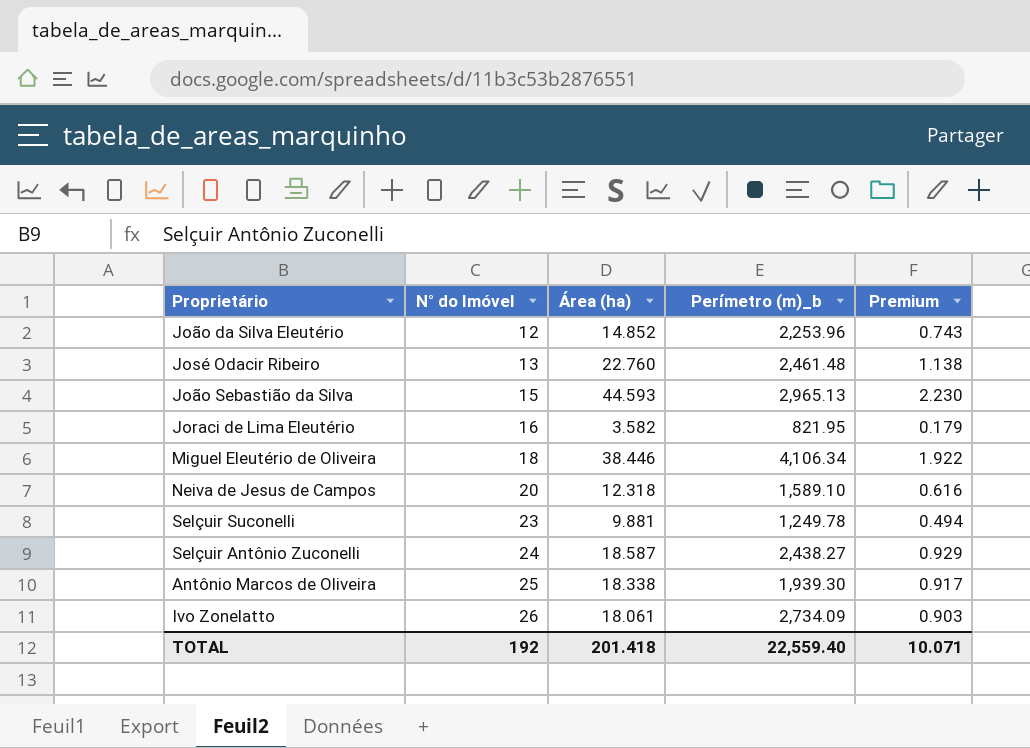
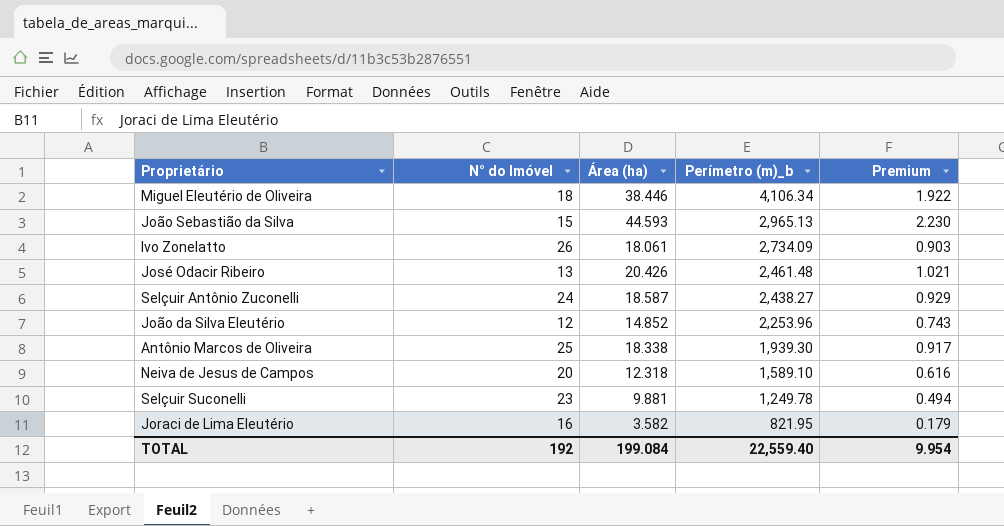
row order: N° do Imóvel ascending -> Perímetro (m)_b descending
José Odacir Ribeiro | Área (ha): 22.760 -> 20.426
José Odacir Ribeiro | Premium: 1.138 -> 1.021
TOTAL | Área (ha): 201.418 -> 199.084
TOTAL | Premium: 10.071 -> 9.954

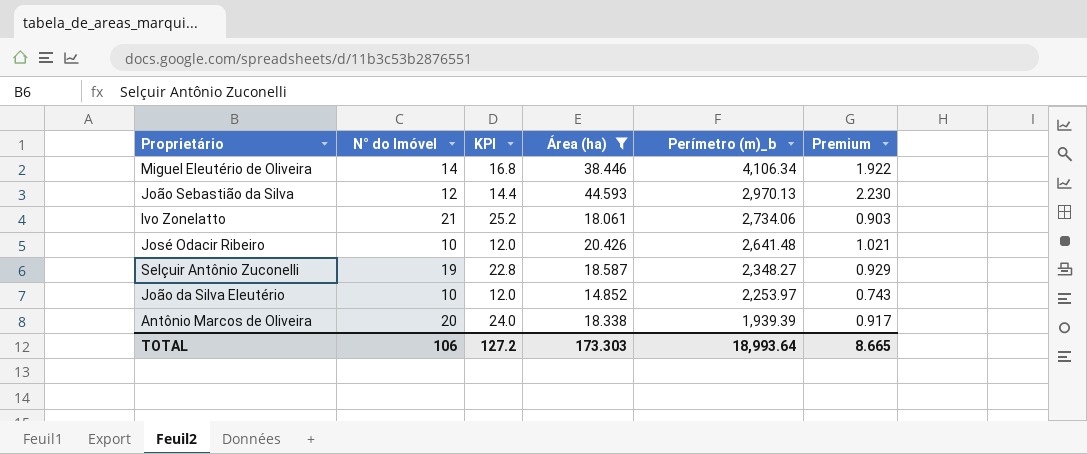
filter: none -> Área (ha) >= 14.852
column KPI | formula: none -> [N° do Imóvel] * 1.2
Miguel Eleutério de Oliveira | N° do Imóvel: 18 -> 14
João Sebastião da Silva | N° do Imóvel: 15 -> 12
João Sebastião da Silva | Perímetro (m)_b: 2,965.13 -> 2,970.13
Ivo Zonelatto | N° do Imóvel: 26 -> 21
Ivo Zonelatto | Perímetro (m)_b: 2,734.09 -> 2,734.06
José Odacir Ribeiro | N° do Imóvel: 13 -> 10
José Odacir Ribeiro | Perímetro (m)_b: 2,461.48 -> 2,641.48
Selçuir Antônio Zuconelli | N° do Imóvel: 24 -> 19
Selçuir Antônio Zuconelli | Perímetro (m)_b: 2,438.27 -> 2,348.27
João da Silva Eleutério | N° do Imóvel: 12 -> 10
João da Silva Eleutério | Perímetro (m)_b: 2,253.96 -> 2,253.97
Antônio Marcos de Oliveira | N° do Imóvel: 25 -> 20
Antônio Marcos de Oliveira | Perímetro (m)_b: 1,939.30 -> 1,939.39
TOTAL | N° do Imóvel: 192 -> 106
TOTAL | Área (ha): 199.084 -> 173.303
TOTAL | Perímetro (m)_b: 22,559.40 -> 18,993.64
TOTAL | Premium: 9.954 -> 8.665

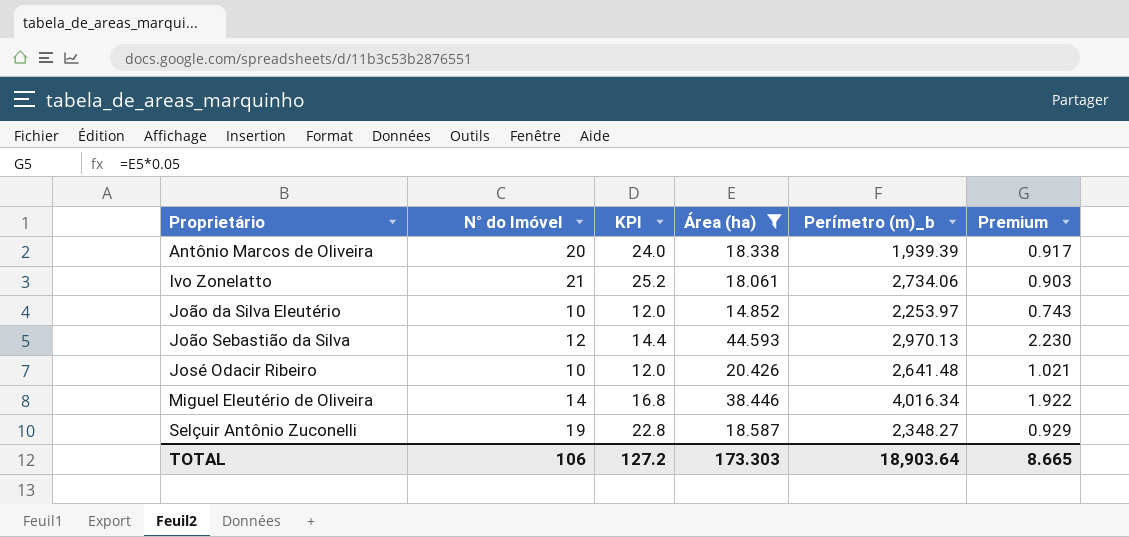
row order: Perímetro (m)_b descending -> Proprietário ascending
Miguel Eleutério de Oliveira | Perímetro (m)_b: 4,106.34 -> 4,016.34
TOTAL | Perímetro (m)_b: 18,993.64 -> 18,903.64

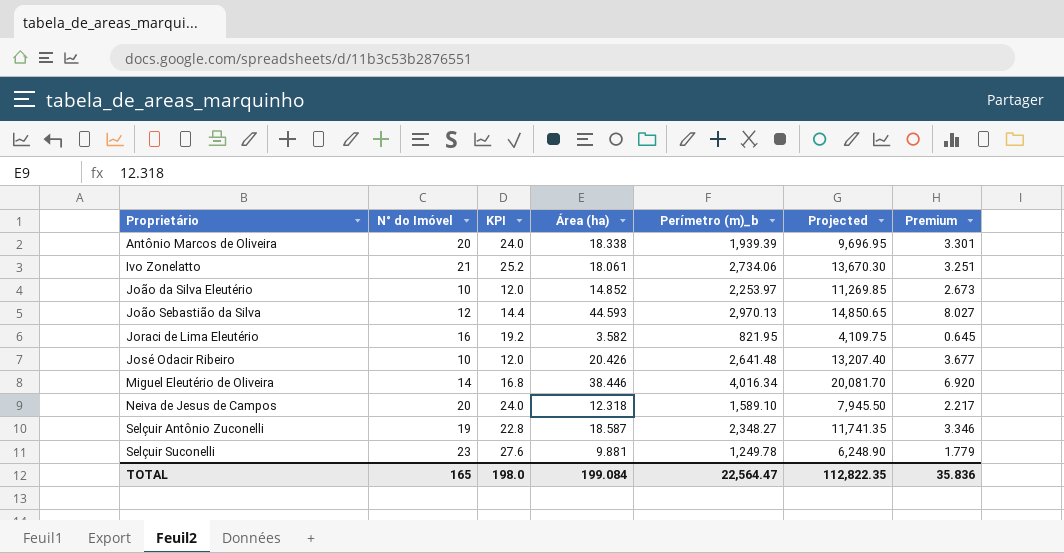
filter: Área (ha) >= 14.852 -> none
column Projected | formula: none -> [Perímetro (m)_b] * 5
column Premium | formula: [Área (ha)] * 0.05 -> [Área (ha)] * 0.18
TOTAL | N° do Imóvel: 106 -> 165
TOTAL | KPI: 127.2 -> 198.0
TOTAL | Área (ha): 173.303 -> 199.084
TOTAL | Perímetro (m)_b: 18,903.64 -> 22,564.47
TOTAL | Premium: 8.665 -> 35.836

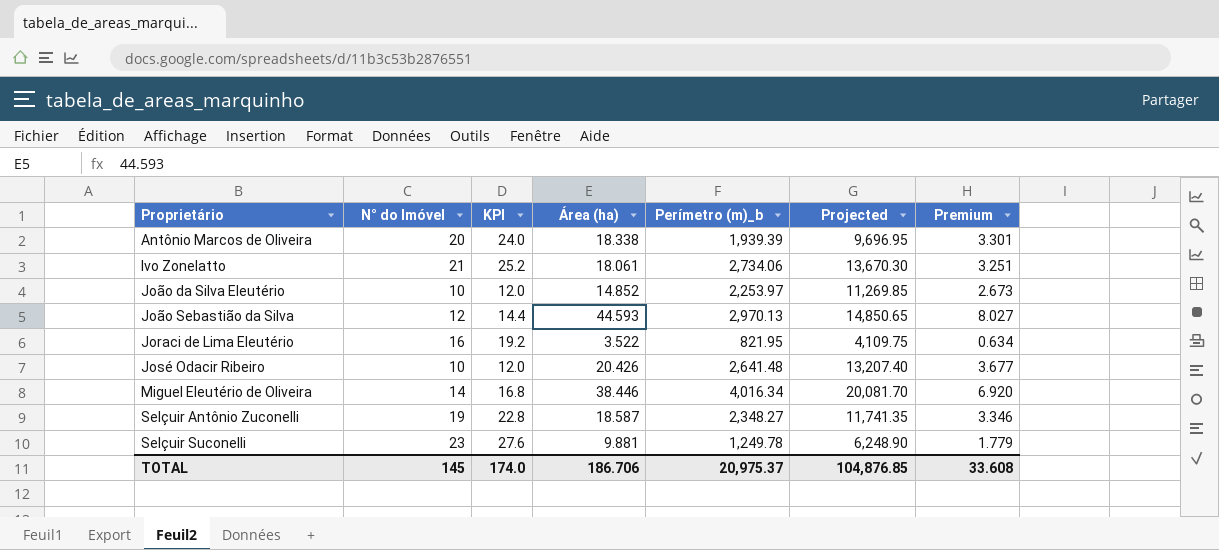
row Neiva de Jesus de Campos: 20 | 24.0 | 12.318 | 1,589.10 | 7,945.50 | 2.217 -> none
Joraci de Lima Eleutério | Área (ha): 3.582 -> 3.522
Joraci de Lima Eleutério | Premium: 0.645 -> 0.634
TOTAL | N° do Imóvel: 165 -> 145
TOTAL | KPI: 198.0 -> 174.0
TOTAL | Área (ha): 199.084 -> 186.706
TOTAL | Perímetro (m)_b: 22,564.47 -> 20,975.37
TOTAL | Projected: 112,822.35 -> 104,876.85
TOTAL | Premium: 35.836 -> 33.608

